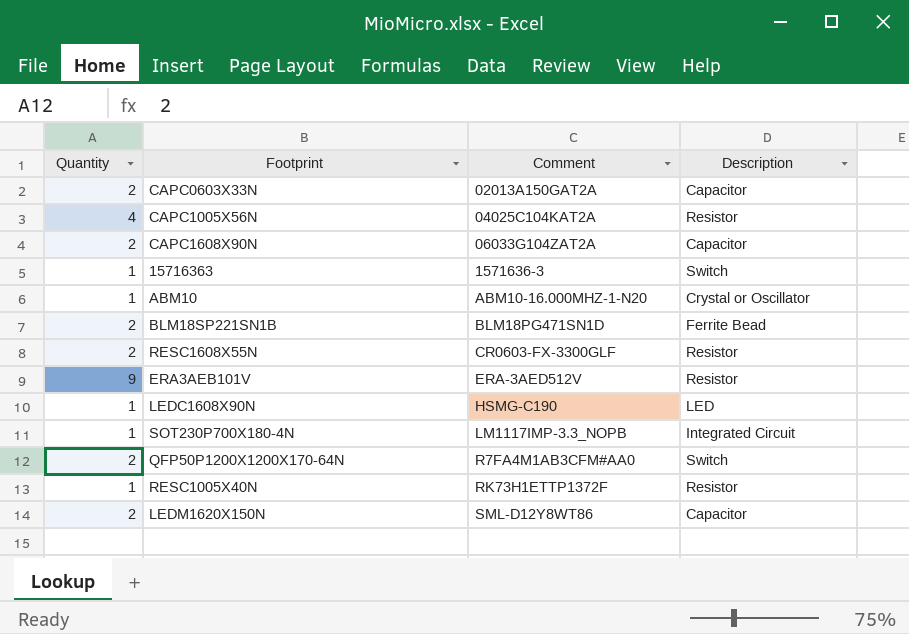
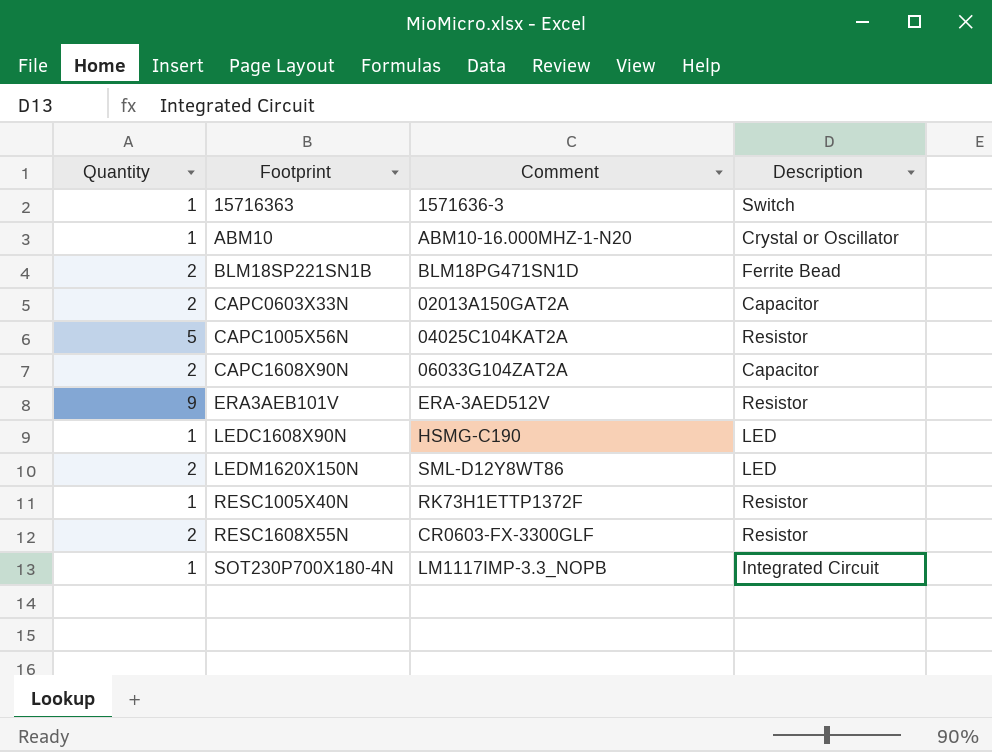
row order: Comment ascending -> Footprint ascending
row QFP50P1200X1200X170-64N: 2 | R7FA4M1AB3CFM#AA0 | Switch -> none
CAPC1005X56N | Quantity: 4 -> 5
LEDM1620X150N | Description: Capacitor -> LED

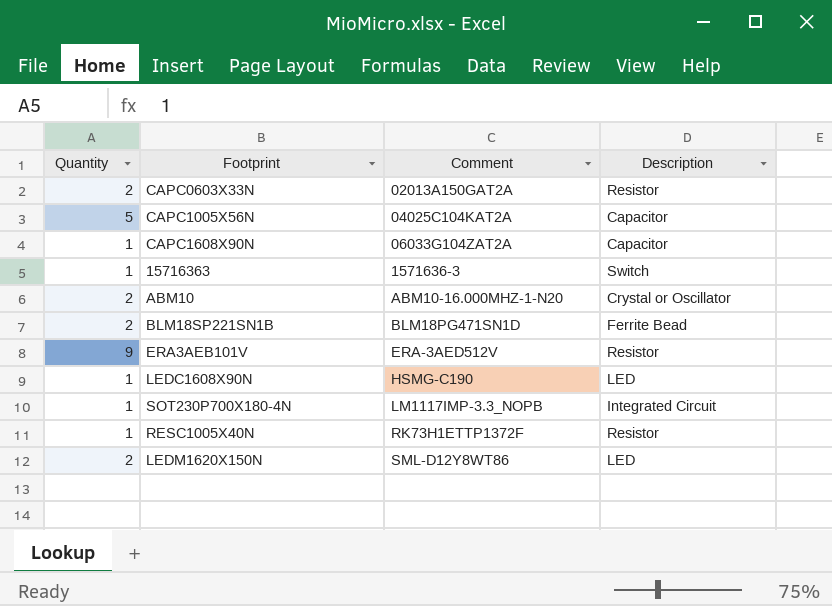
row order: Footprint ascending -> Comment ascending
row RESC1608X55N: 2 | CR0603-FX-3300GLF | Resistor -> none
CAPC0603X33N | Description: Capacitor -> Resistor
CAPC1005X56N | Description: Resistor -> Capacitor
CAPC1608X90N | Quantity: 2 -> 1
ABM10 | Quantity: 1 -> 2

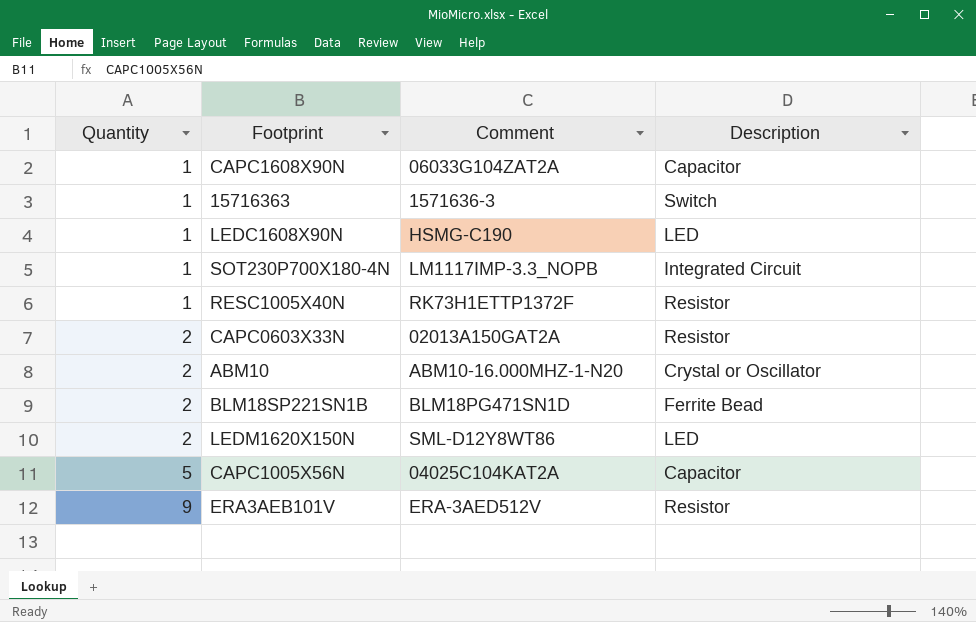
row order: Comment ascending -> Quantity ascending

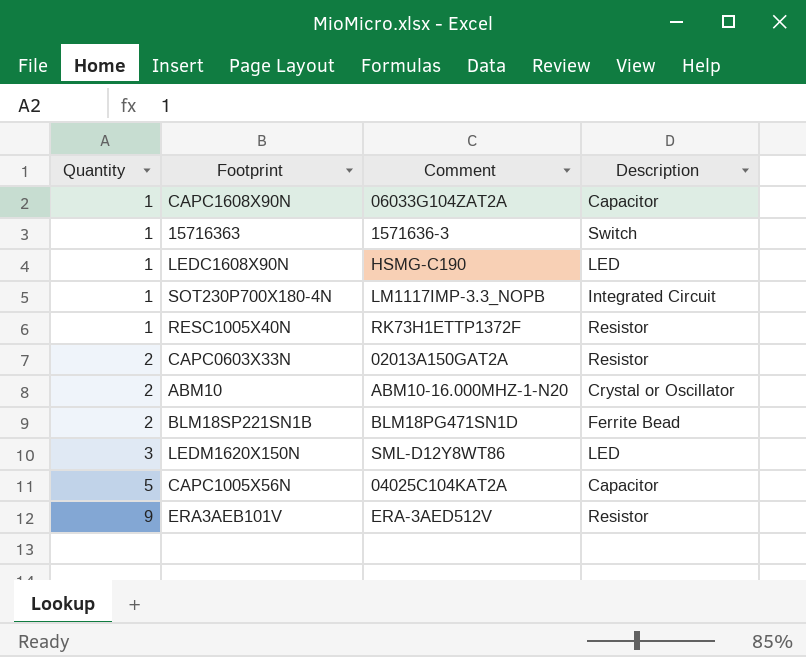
LEDM1620X150N | Quantity: 2 -> 3

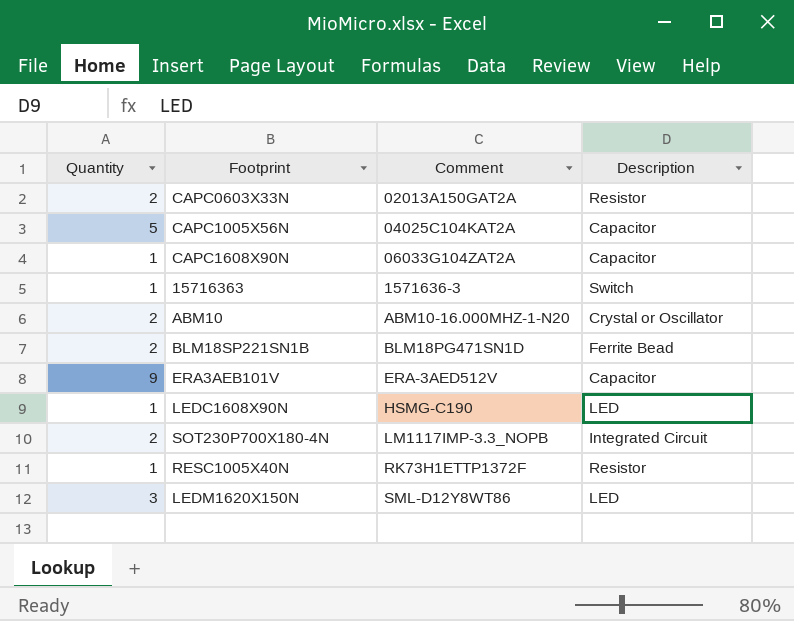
row order: Quantity ascending -> Comment ascending
ERA3AEB101V | Description: Resistor -> Capacitor
SOT230P700X180-4N | Quantity: 1 -> 2

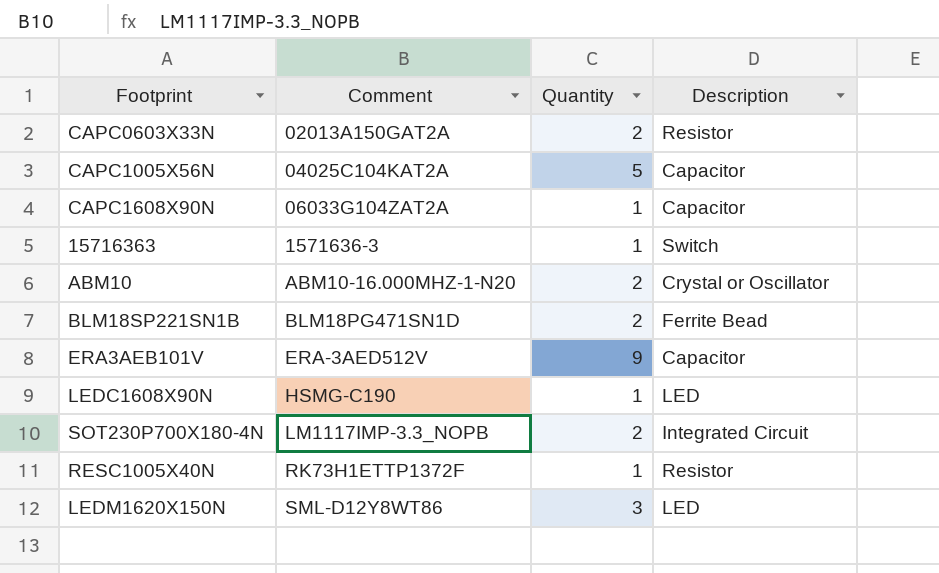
column Quantity | position: 1 -> 3

